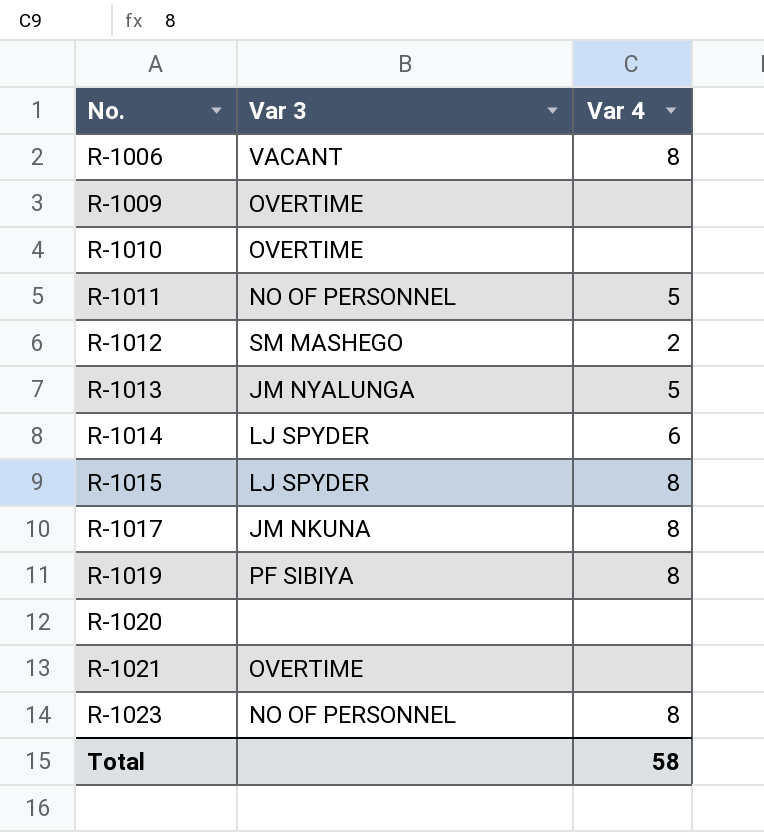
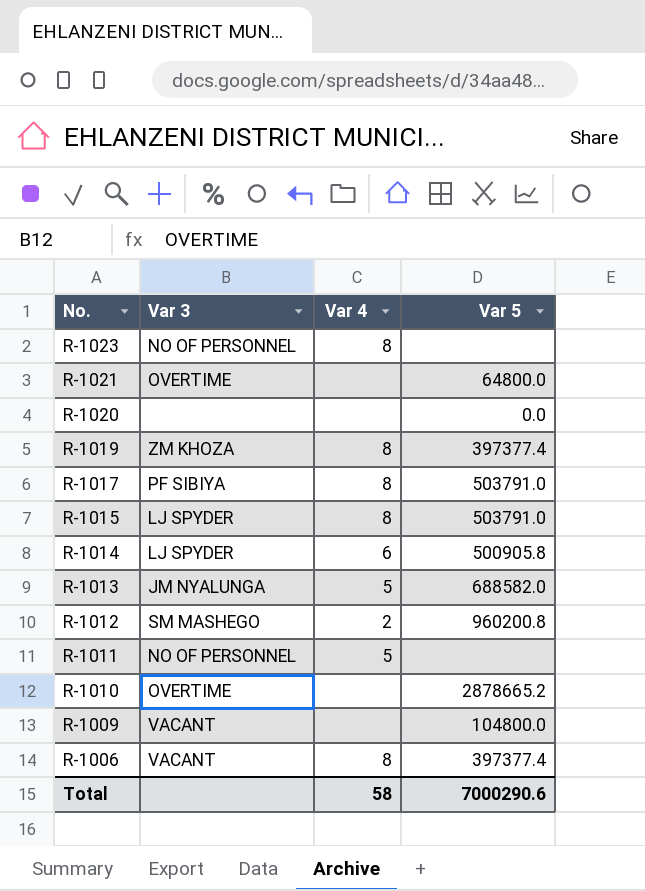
row order: No. ascending -> No. descending
column Var 5 | position: none -> 4
R-1019 | Var 3: PF SIBIYA -> ZM KHOZA
R-1017 | Var 3: JM NKUNA -> PF SIBIYA
R-1009 | Var 3: OVERTIME -> VACANT

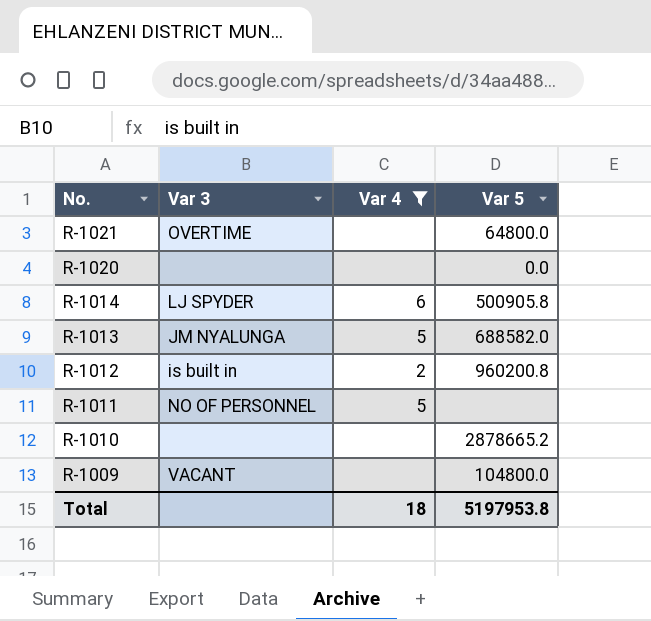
filter: none -> Var 4 != 8
R-1012 | Var 3: SM MASHEGO -> is built in
R-1010 | Var 3: OVERTIME -> none
Total | Var 4: 58 -> 18
Total | Var 5: 7000290.6 -> 5197953.8

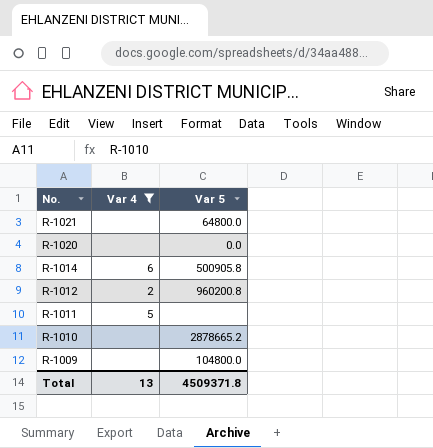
column Var 3 | position: 2 -> none
row R-1013: JM NYALUNGA | 5 | 688582.0 -> none
Total | Var 4: 18 -> 13
Total | Var 5: 5197953.8 -> 4509371.8

